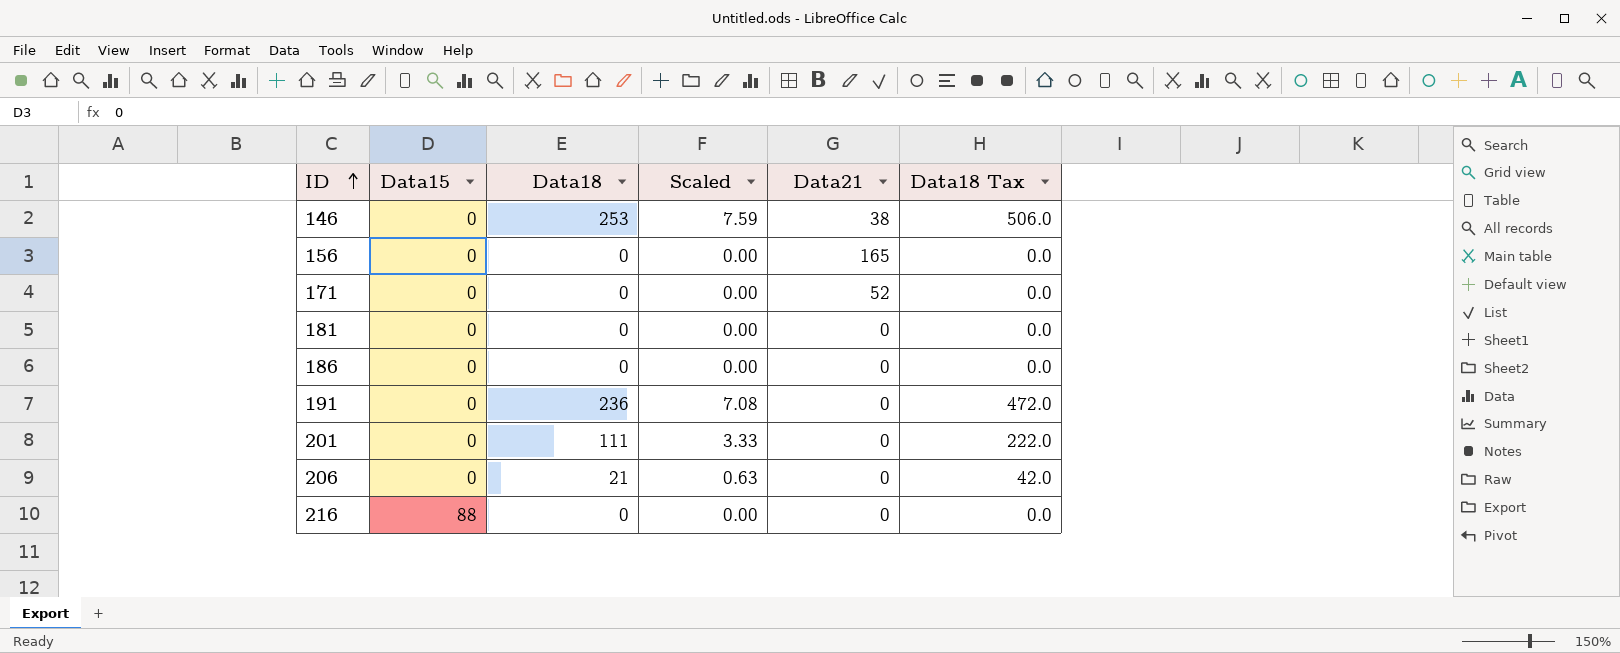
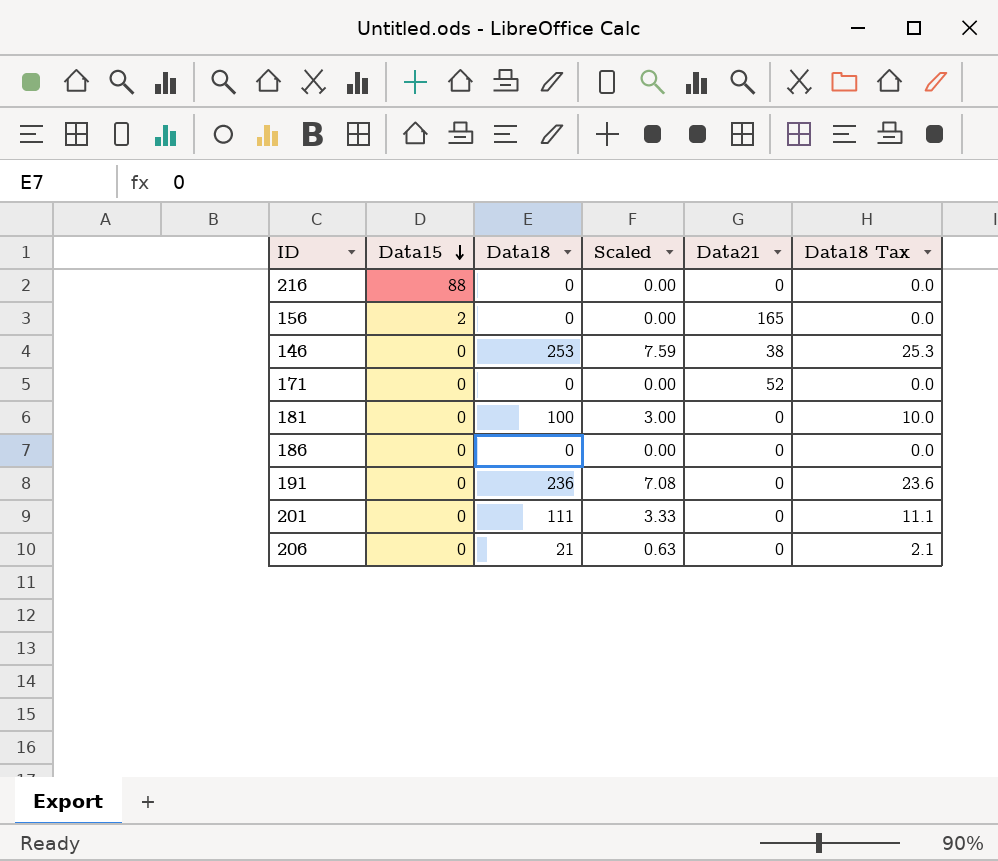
row order: ID ascending -> Data15 descending
column Data18 Tax | formula: [Data18] * 2 -> [Data18] * 0.1
156 | Data15: 0 -> 2
181 | Data18: 0 -> 100
181 | Scaled: 0.00 -> 3.00

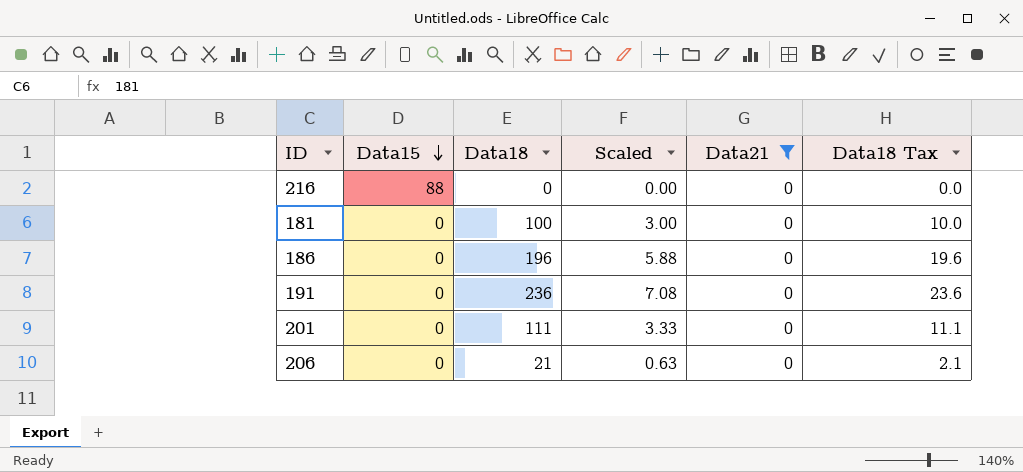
filter: none -> Data21 = 0
186 | Data18: 0 -> 196
186 | Scaled: 0.00 -> 5.88
186 | Data18 Tax: 0.0 -> 19.6

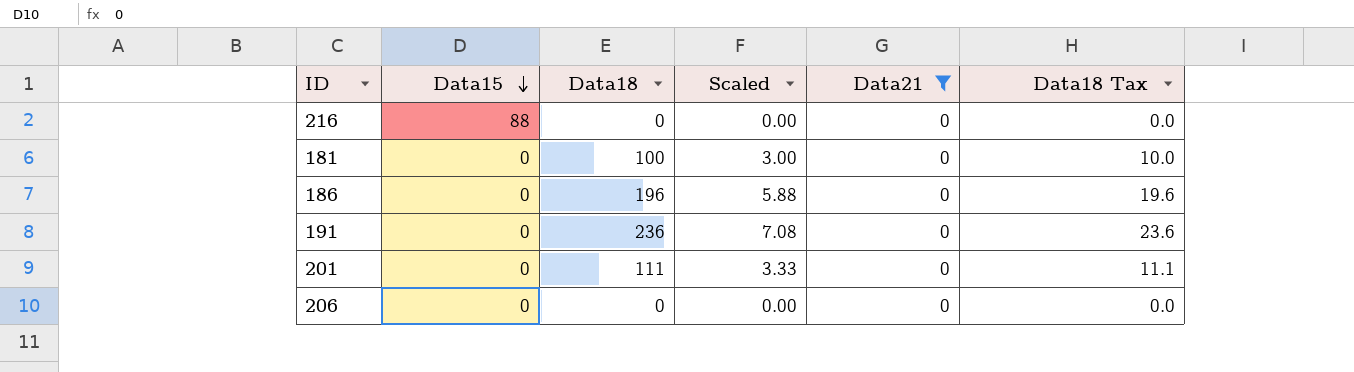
206 | Data18: 21 -> 0
206 | Scaled: 0.63 -> 0.00
206 | Data18 Tax: 2.1 -> 0.0

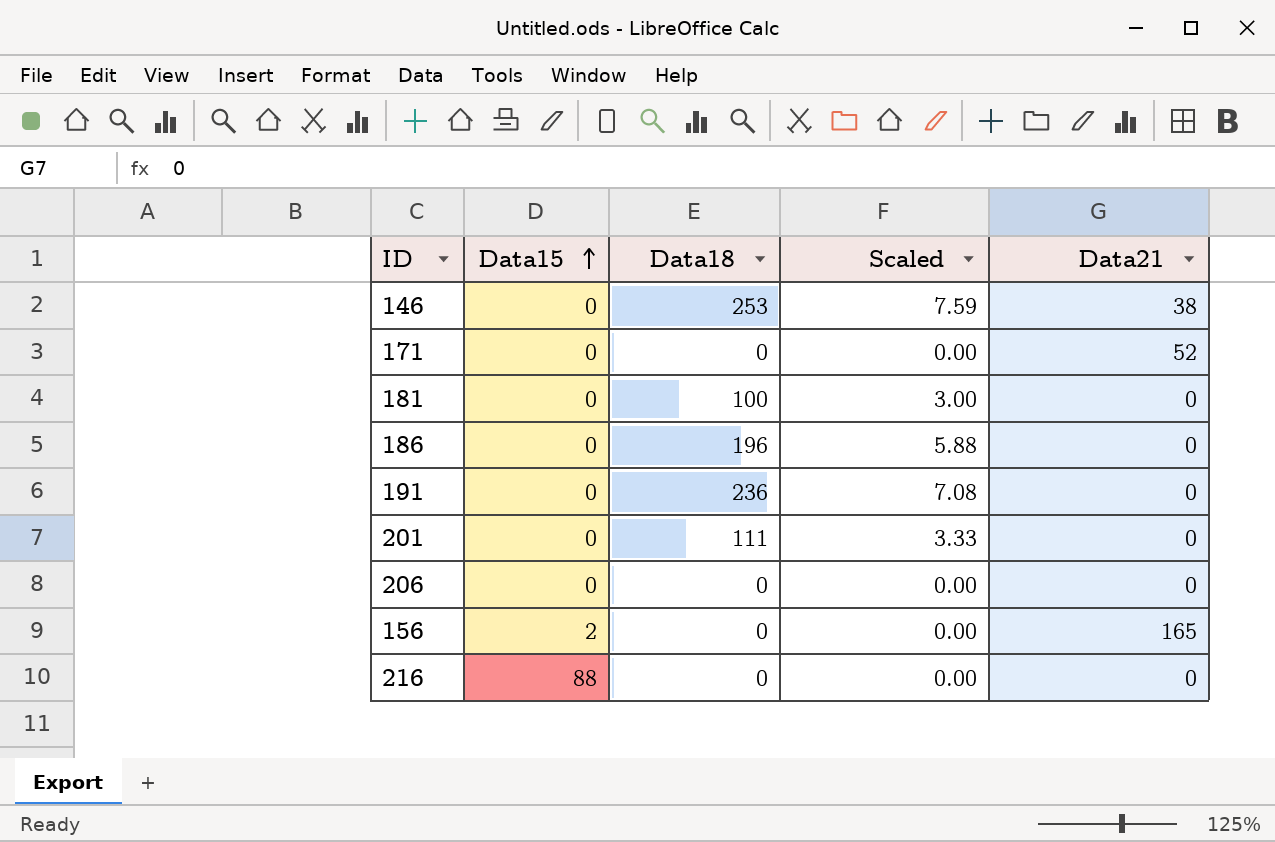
filter: Data21 = 0 -> none
row order: Data15 descending -> Data15 ascending
column Data18 Tax | formula: [Data18] * 0.1 -> none

